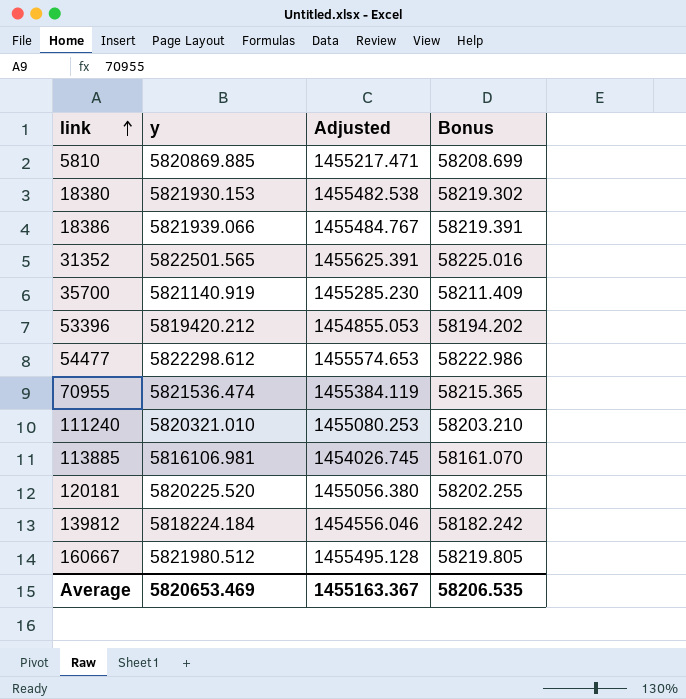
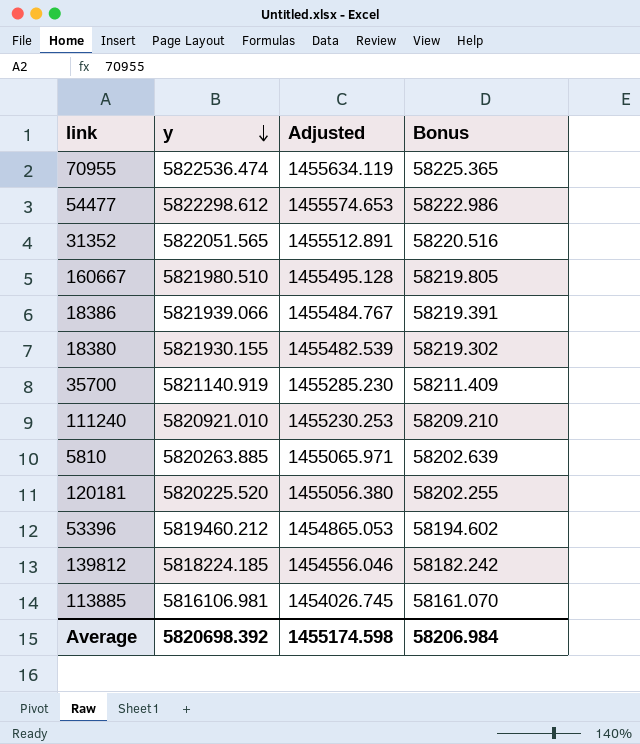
row order: link ascending -> y descending
70955 | y: 5821536.474 -> 5822536.474
70955 | Adjusted: 1455384.119 -> 1455634.119
70955 | Bonus: 58215.365 -> 58225.365
31352 | y: 5822501.565 -> 5822051.565
31352 | Adjusted: 1455625.391 -> 1455512.891
31352 | Bonus: 58225.016 -> 58220.516
160667 | y: 5821980.512 -> 5821980.510
18380 | y: 5821930.153 -> 5821930.155
18380 | Adjusted: 1455482.538 -> 1455482.539
111240 | y: 5820321.010 -> 5820921.010
111240 | Adjusted: 1455080.253 -> 1455230.253
111240 | Bonus: 58203.210 -> 58209.210
5810 | y: 5820869.885 -> 5820263.885
5810 | Adjusted: 1455217.471 -> 1455065.971
5810 | Bonus: 58208.699 -> 58202.639
53396 | y: 5819420.212 -> 5819460.212
53396 | Adjusted: 1454855.053 -> 1454865.053
53396 | Bonus: 58194.202 -> 58194.602
139812 | y: 5818224.184 -> 5818224.185
Average | y: 5820653.469 -> 5820698.392
Average | Adjusted: 1455163.367 -> 1455174.598
Average | Bonus: 58206.535 -> 58206.984

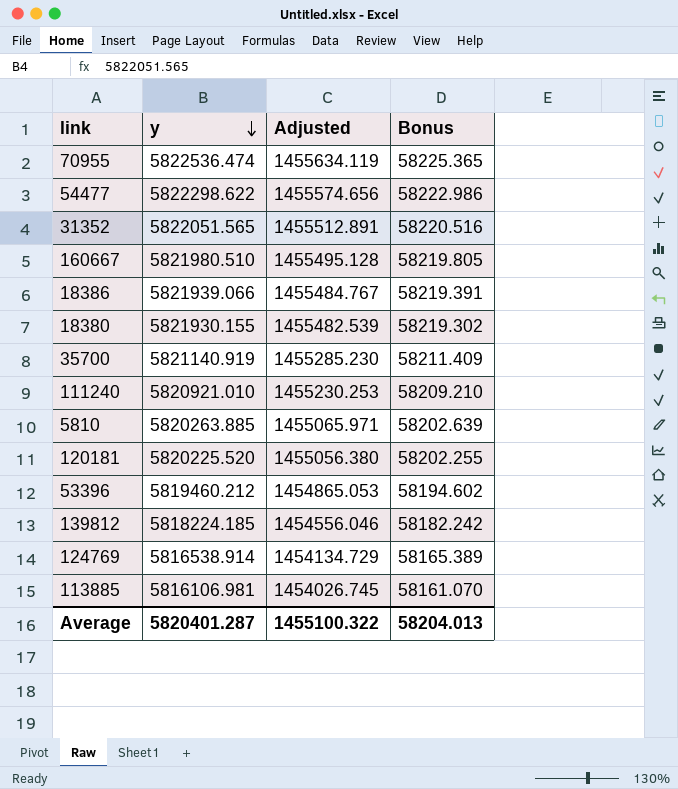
54477 | y: 5822298.612 -> 5822298.622
54477 | Adjusted: 1455574.653 -> 1455574.656
row 124769: none -> 5816538.914 | 1454134.729 | 58165.389
Average | y: 5820698.392 -> 5820401.287
Average | Adjusted: 1455174.598 -> 1455100.322
Average | Bonus: 58206.984 -> 58204.013

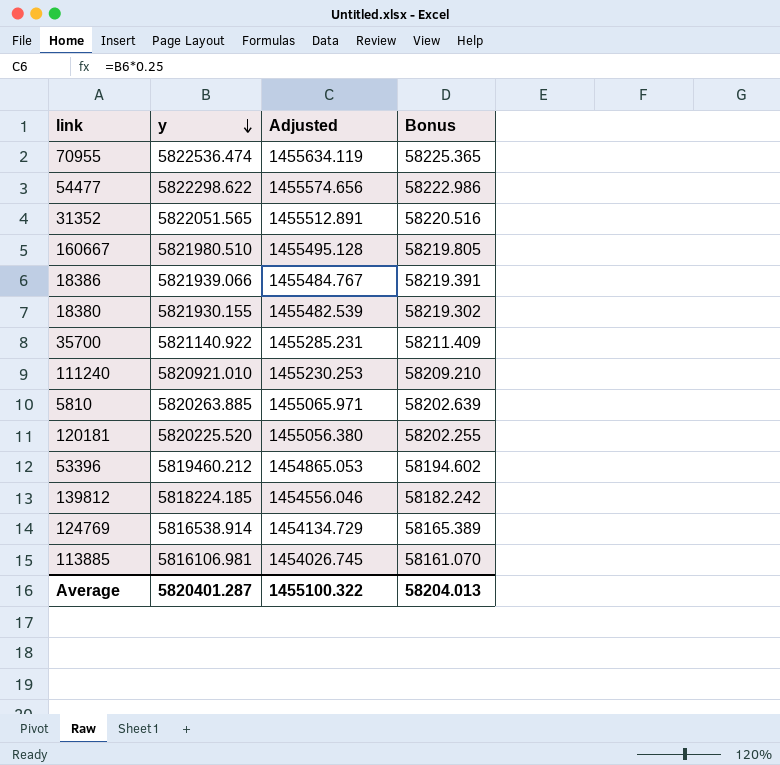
35700 | y: 5821140.919 -> 5821140.922
35700 | Adjusted: 1455285.230 -> 1455285.231

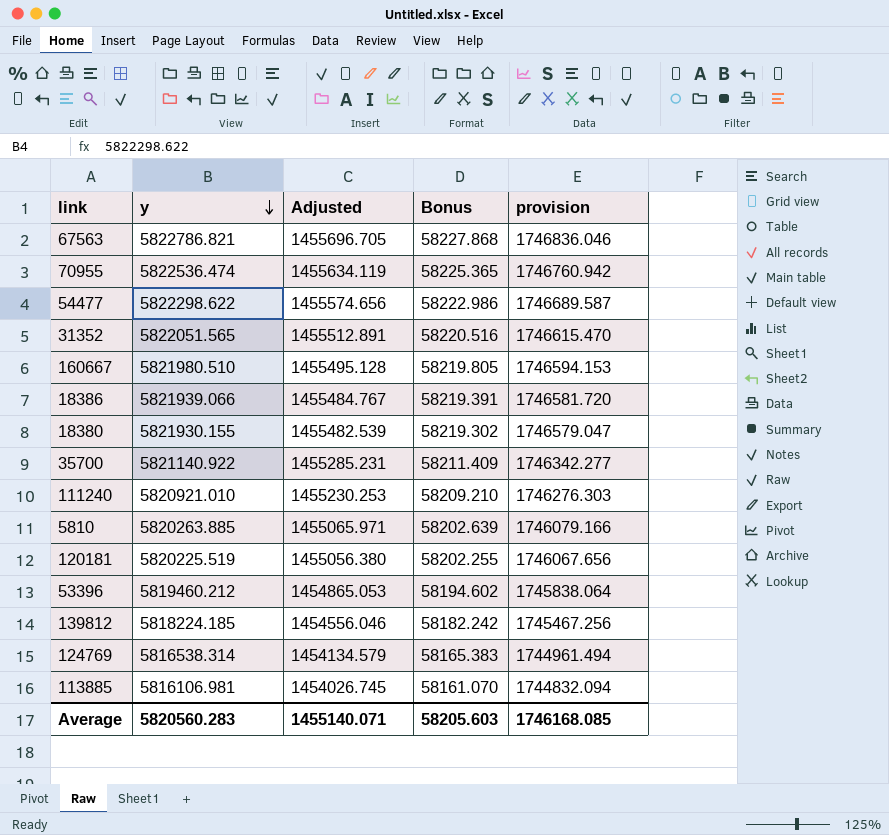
column provision | formula: none -> [y] * 0.3
row 67563: none -> 5822786.821 | 1455696.705 | 58227.868 | 1746836.046
120181 | y: 5820225.520 -> 5820225.519
124769 | y: 5816538.914 -> 5816538.314
124769 | Adjusted: 1454134.729 -> 1454134.579
124769 | Bonus: 58165.389 -> 58165.383
Average | y: 5820401.287 -> 5820560.283
Average | Adjusted: 1455100.322 -> 1455140.071
Average | Bonus: 58204.013 -> 58205.603

